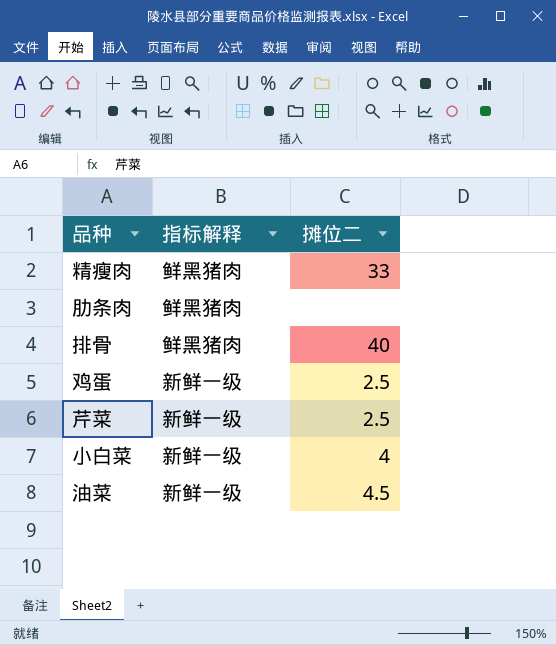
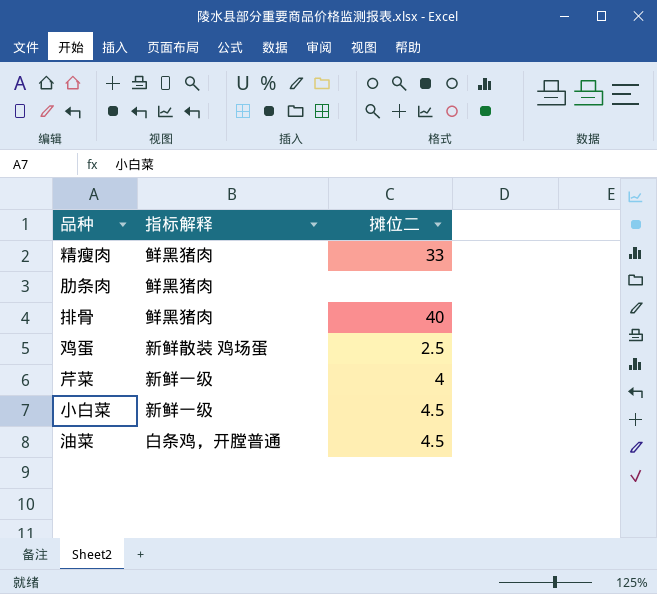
鸡蛋 | 指标解释: 新鲜一级 -> 新鲜散装 鸡场蛋
芹菜 | 摊位二: 2.5 -> 4
小白菜 | 摊位二: 4 -> 4.5
油菜 | 指标解释: 新鲜一级 -> 白条鸡，开膛普通

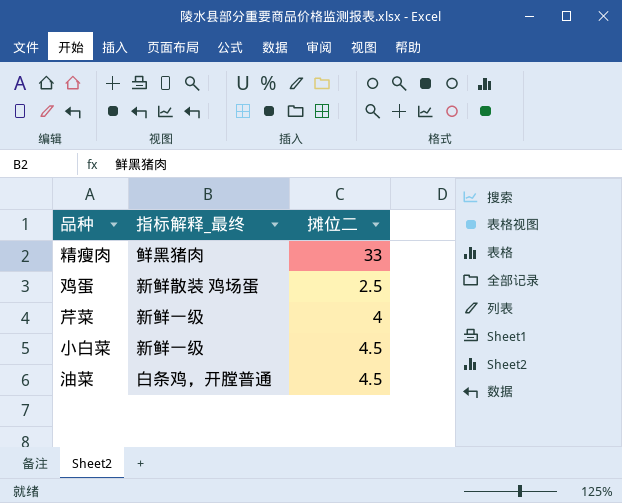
column name: 指标解释 -> 指标解释_最终
row 肋条肉: 鲜黑猪肉 | none -> none
row 排骨: 鲜黑猪肉 | 40 -> none

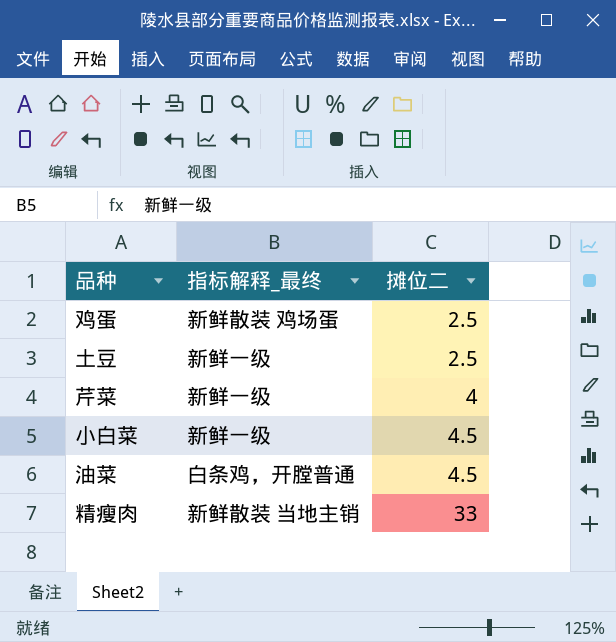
row order: none -> 摊位二 ascending
row 土豆: none -> 新鲜一级 | 2.5
精瘦肉 | 指标解释_最终: 鲜黑猪肉 -> 新鲜散装 当地主销

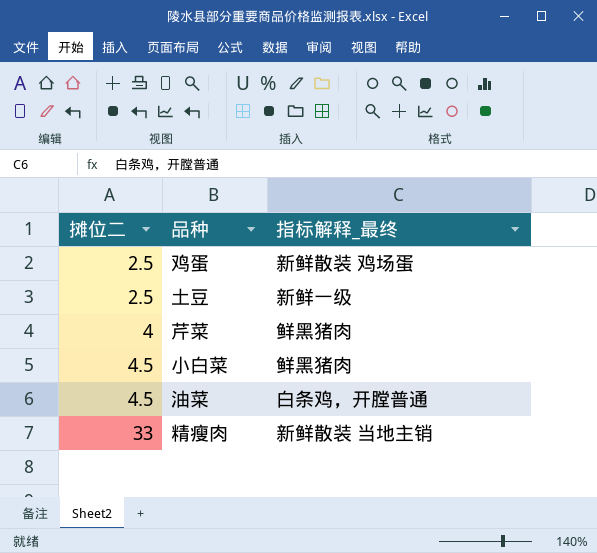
column 摊位二 | position: 3 -> 1
芹菜 | 指标解释_最终: 新鲜一级 -> 鲜黑猪肉
小白菜 | 指标解释_最终: 新鲜一级 -> 鲜黑猪肉

